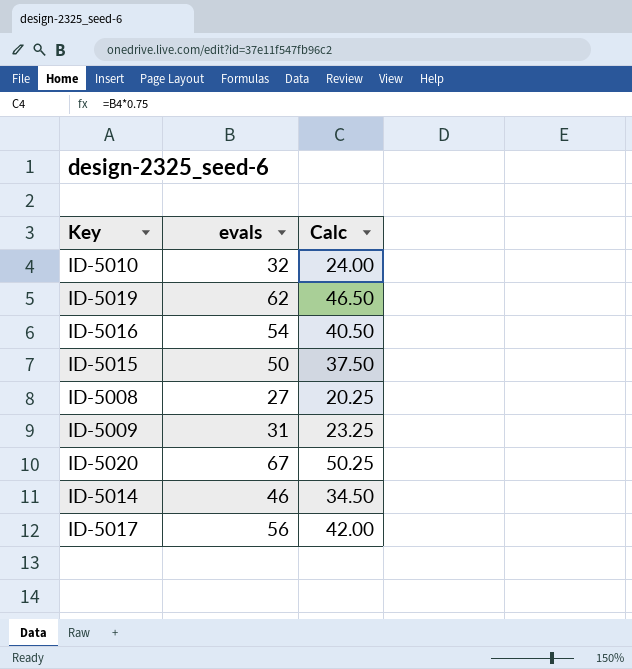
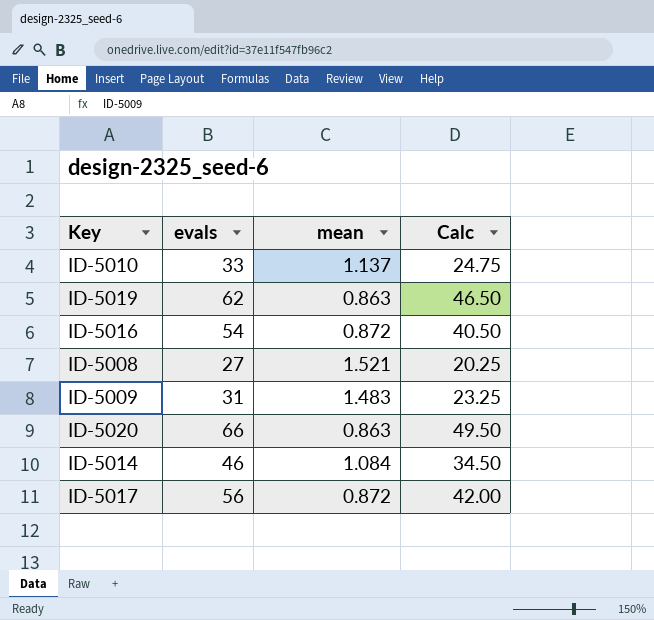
column mean | position: none -> 3
row ID-5015: 50 | 37.50 -> none
ID-5010 | evals: 32 -> 33
ID-5010 | Calc: 24.00 -> 24.75
ID-5020 | evals: 67 -> 66
ID-5020 | Calc: 50.25 -> 49.50

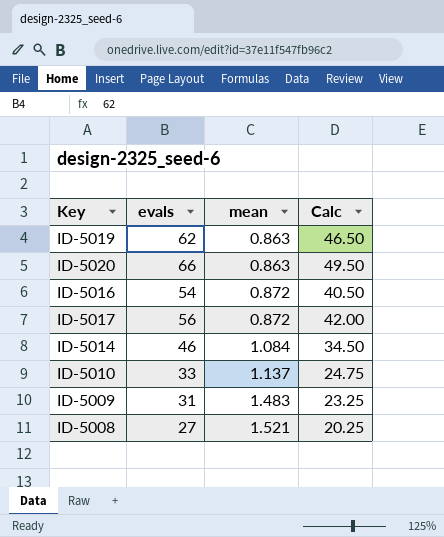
row order: none -> mean ascending

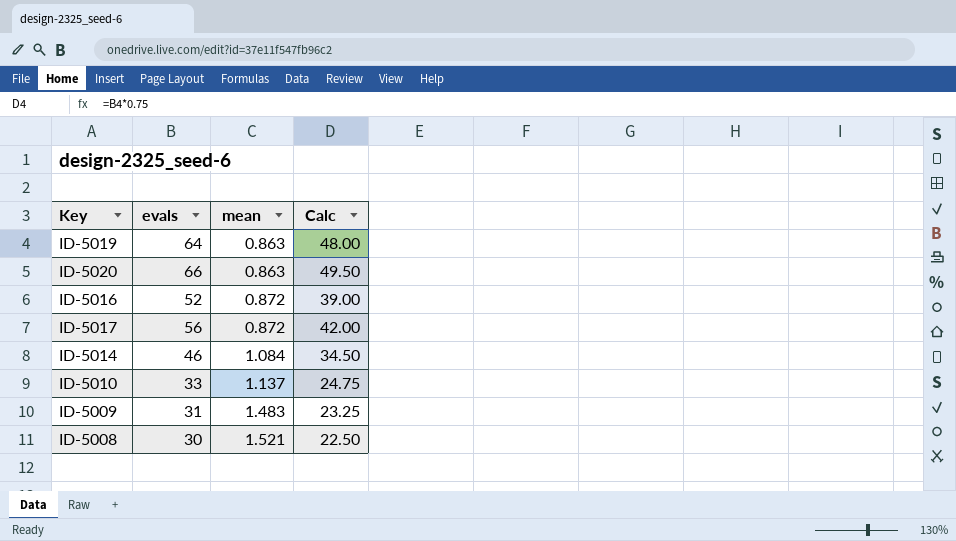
ID-5019 | evals: 62 -> 64
ID-5019 | Calc: 46.50 -> 48.00
ID-5016 | evals: 54 -> 52
ID-5016 | Calc: 40.50 -> 39.00
ID-5008 | evals: 27 -> 30
ID-5008 | Calc: 20.25 -> 22.50

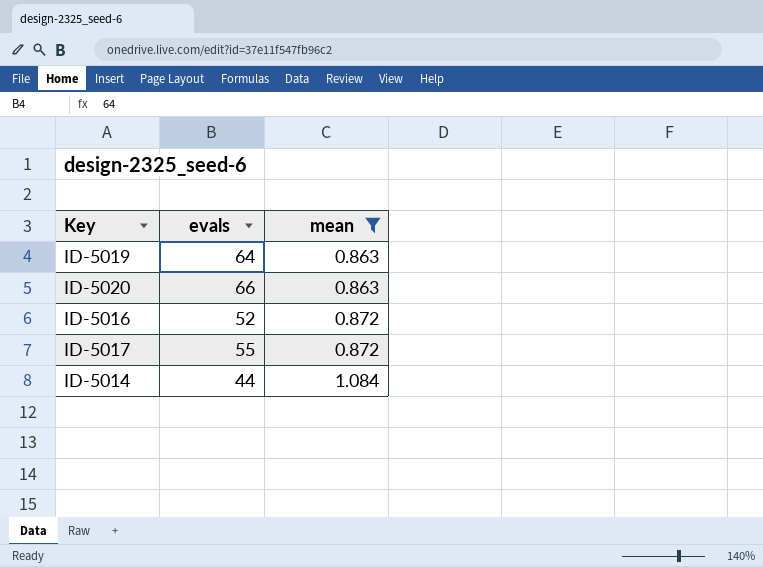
filter: none -> mean <= 1.084
column Calc | formula: [evals] * 0.75 -> none
ID-5017 | evals: 56 -> 55
ID-5014 | evals: 46 -> 44

